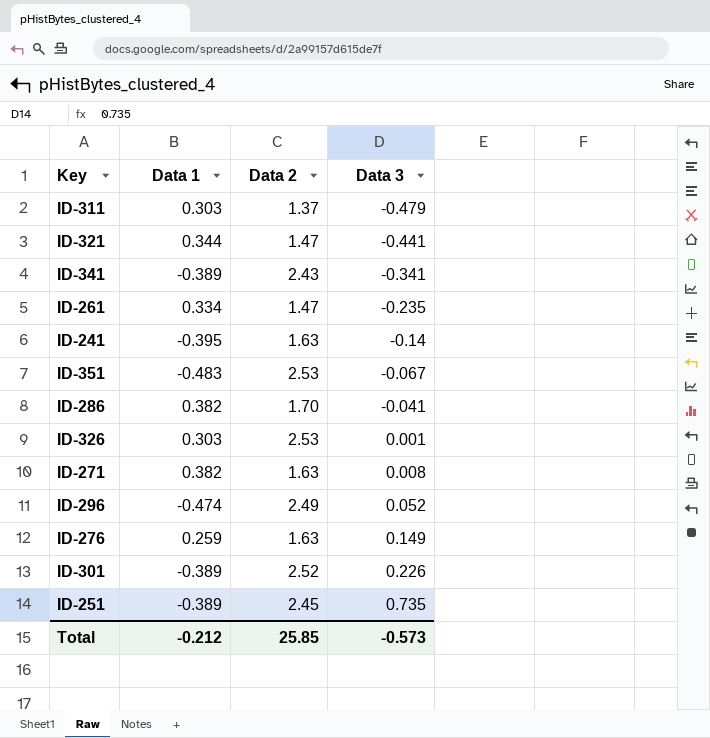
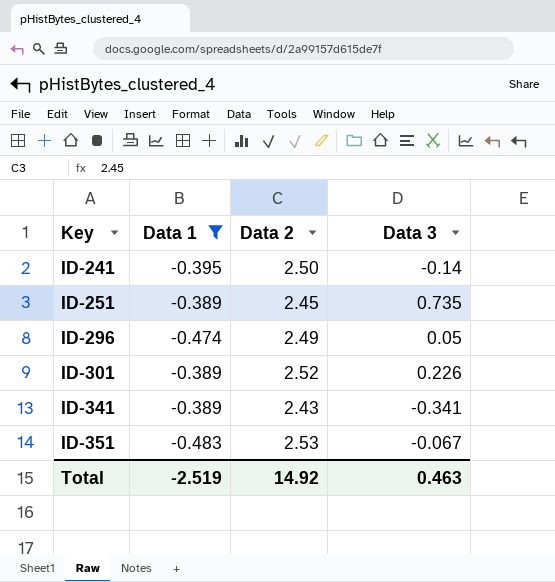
filter: none -> Data 1 <= -0.389
row order: Data 3 ascending -> Key ascending
ID-241 | Data 2: 1.63 -> 2.50
ID-296 | Data 3: 0.052 -> 0.05
Total | Data 1: -0.212 -> -2.519
Total | Data 2: 25.85 -> 14.92
Total | Data 3: -0.573 -> 0.463

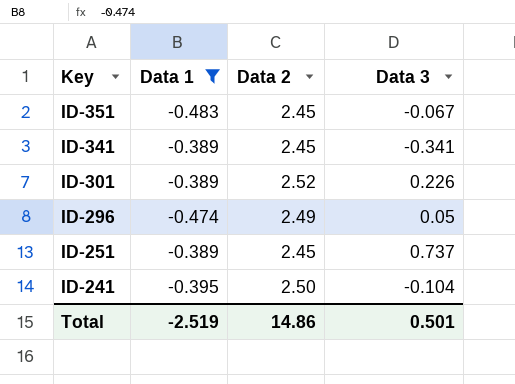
row order: Key ascending -> Key descending
ID-351 | Data 2: 2.53 -> 2.45
ID-341 | Data 2: 2.43 -> 2.45
ID-251 | Data 3: 0.735 -> 0.737
ID-241 | Data 3: -0.14 -> -0.104
Total | Data 2: 14.92 -> 14.86
Total | Data 3: 0.463 -> 0.501

